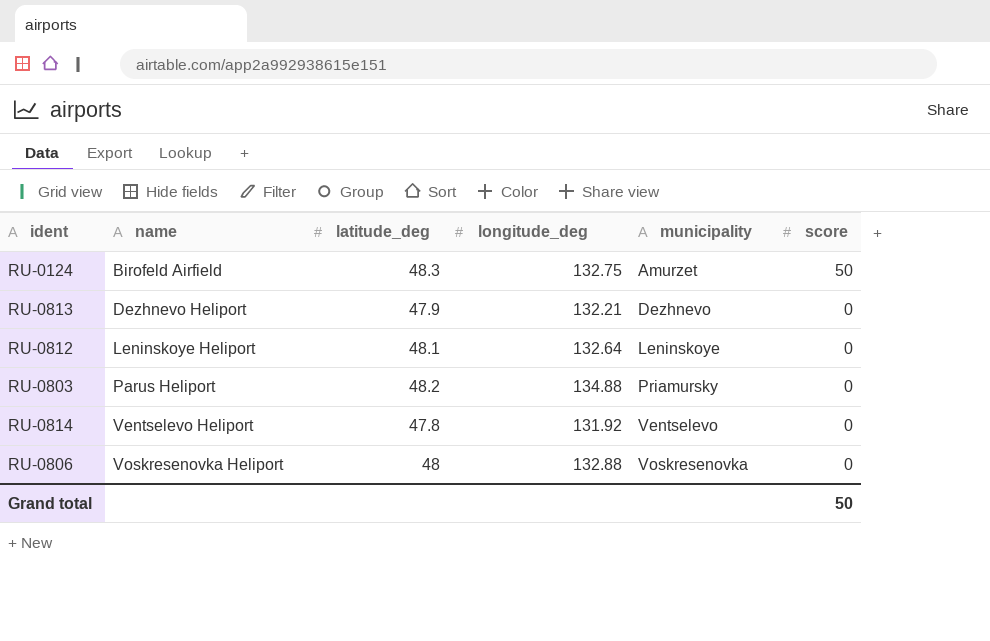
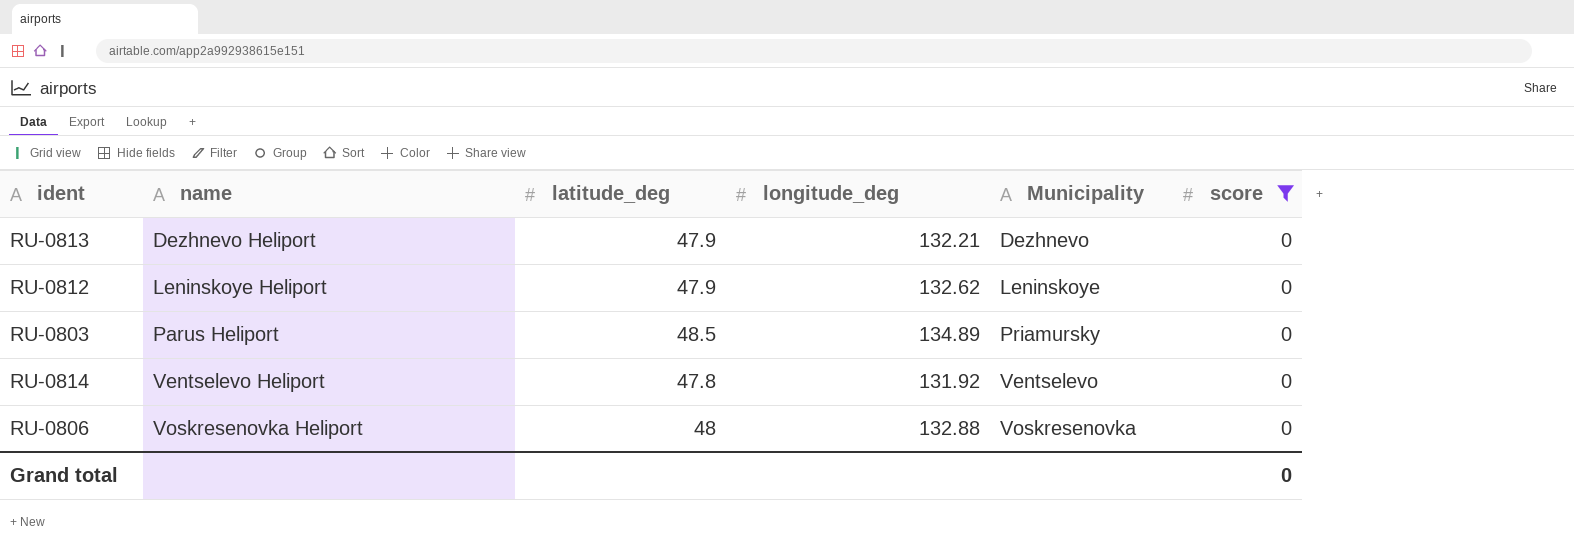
filter: none -> score = 0
column name: municipality -> Municipality
RU-0812 | latitude_deg: 48.1 -> 47.9
RU-0812 | longitude_deg: 132.64 -> 132.62
RU-0803 | latitude_deg: 48.2 -> 48.5
RU-0803 | longitude_deg: 134.88 -> 134.89
Grand total | score: 50 -> 0

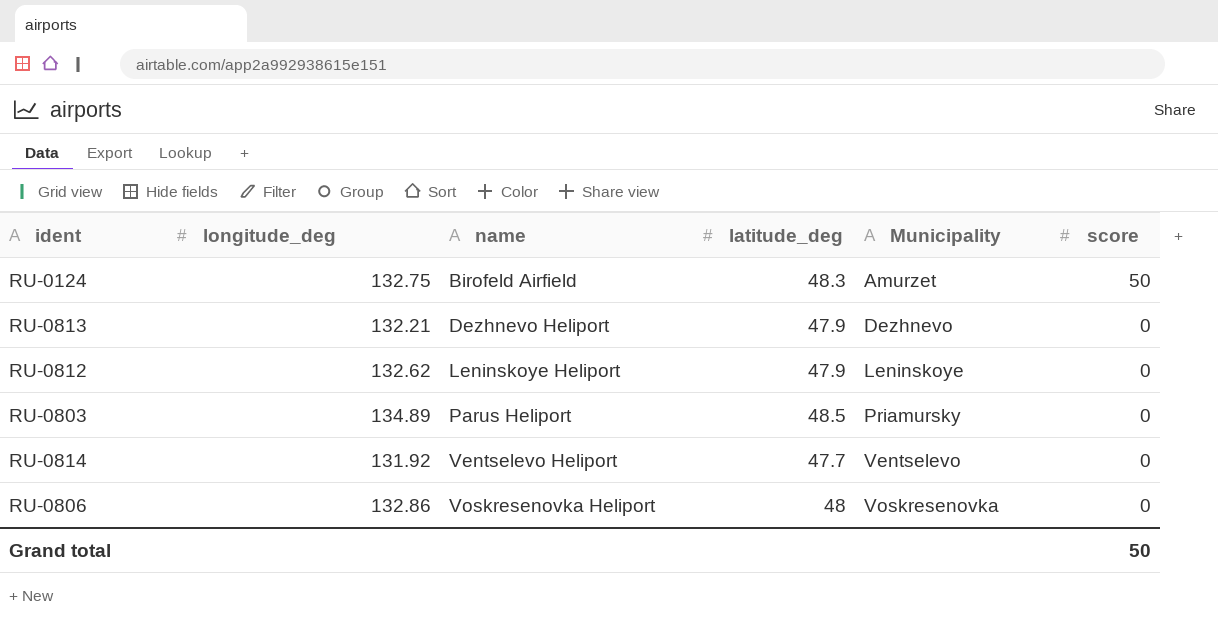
filter: score = 0 -> none
column longitude_deg | position: 4 -> 2
RU-0814 | latitude_deg: 47.8 -> 47.7
RU-0806 | longitude_deg: 132.88 -> 132.86
Grand total | score: 0 -> 50

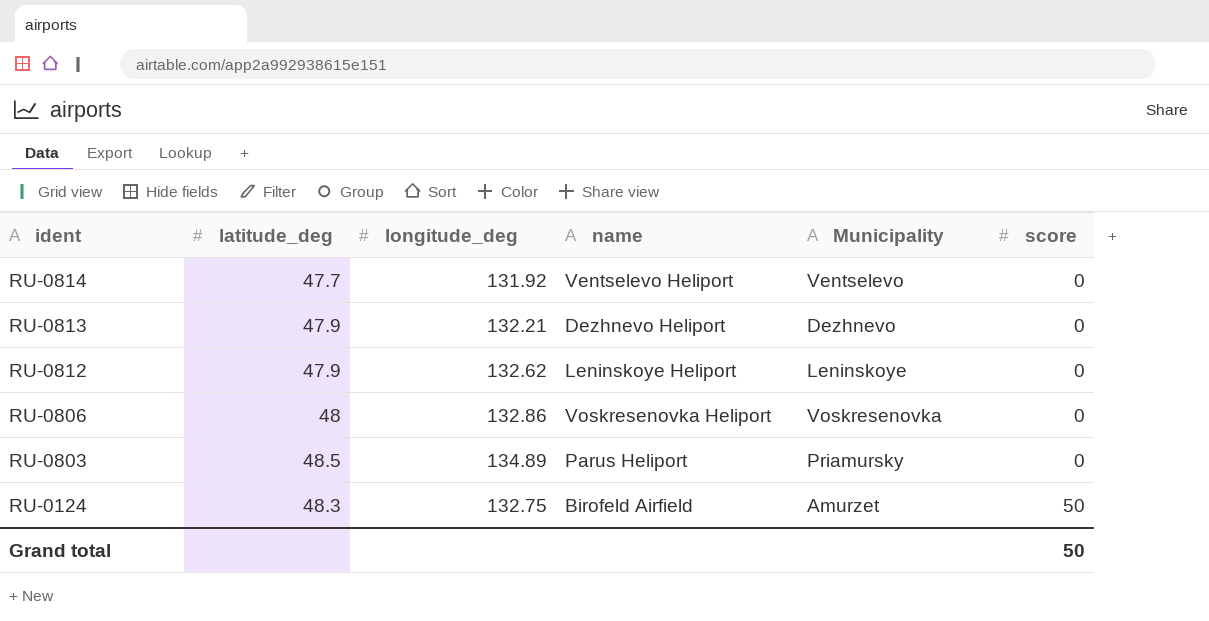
row order: name ascending -> ident descending
column latitude_deg | position: 4 -> 2

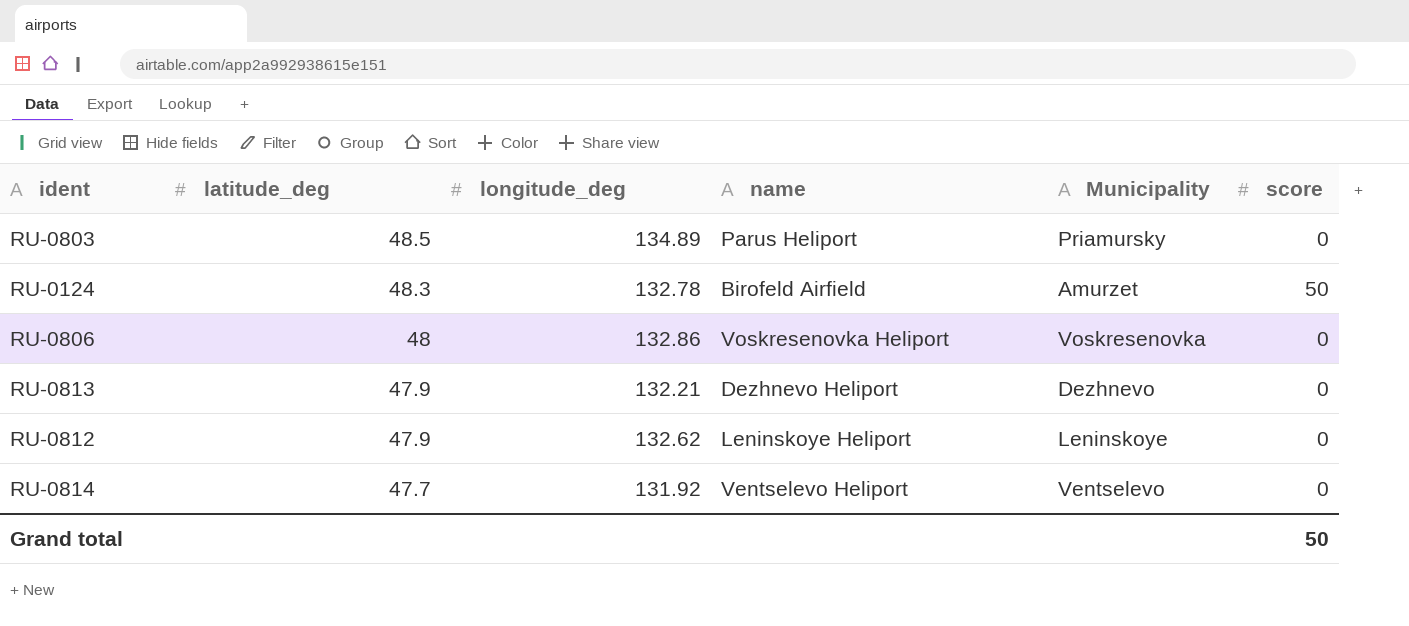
row order: ident descending -> latitude_deg descending
RU-0124 | longitude_deg: 132.75 -> 132.78

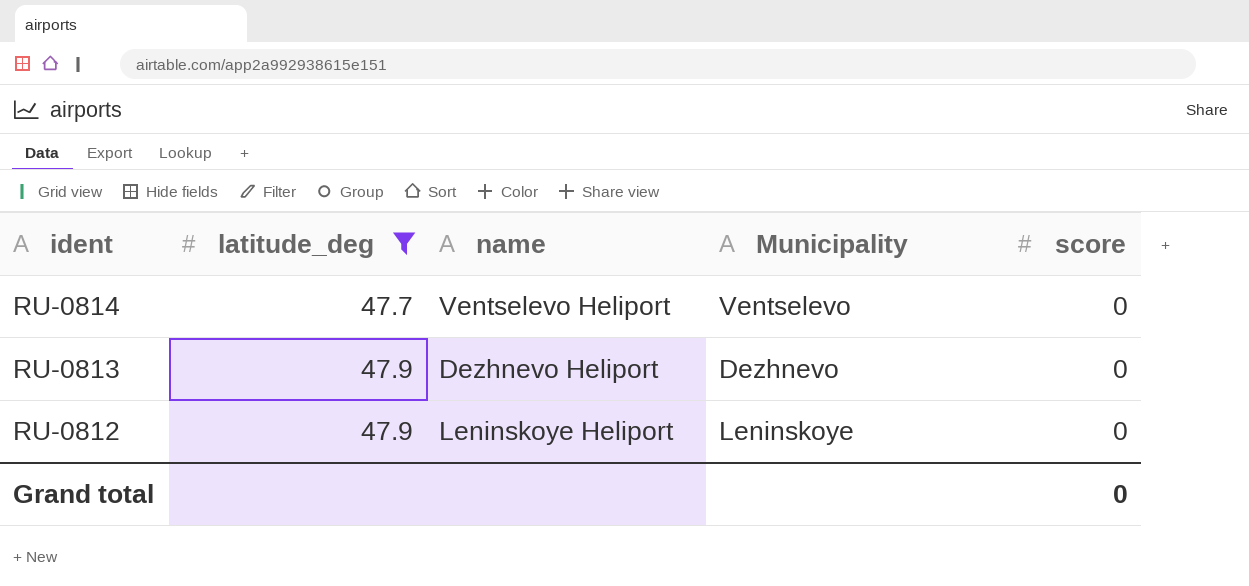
filter: none -> latitude_deg <= 47.9
row order: latitude_deg descending -> ident descending
column longitude_deg | position: 3 -> none
Grand total | score: 50 -> 0

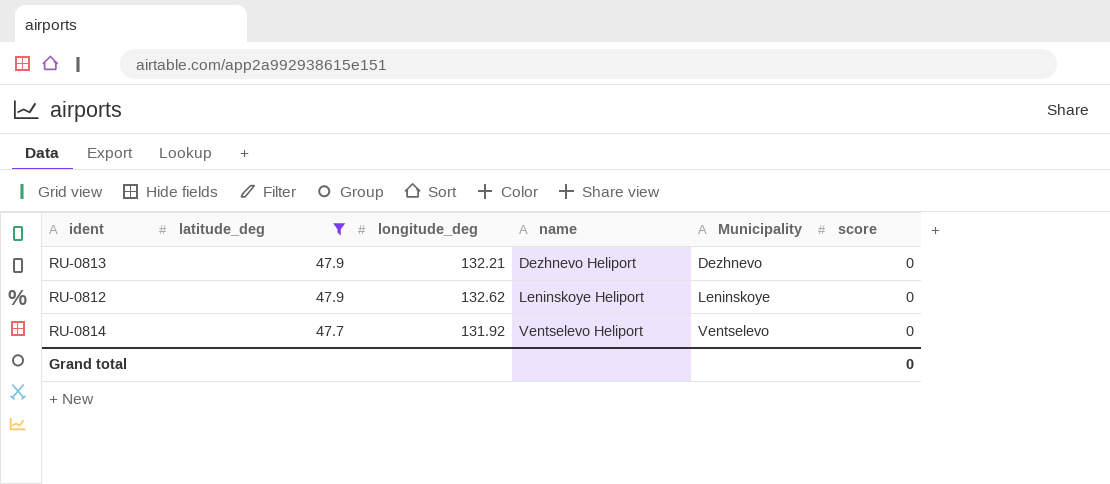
row order: ident descending -> latitude_deg descending
column longitude_deg | position: none -> 3

